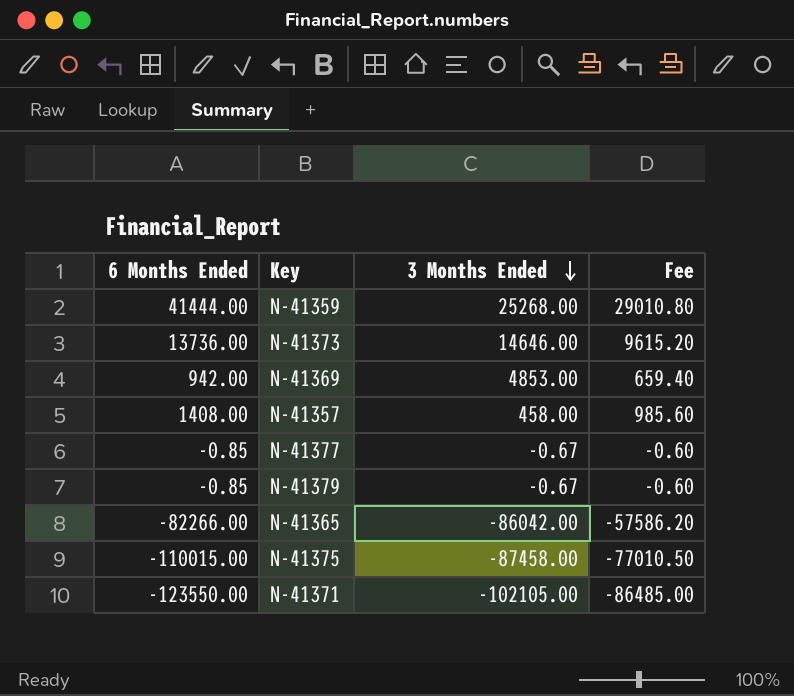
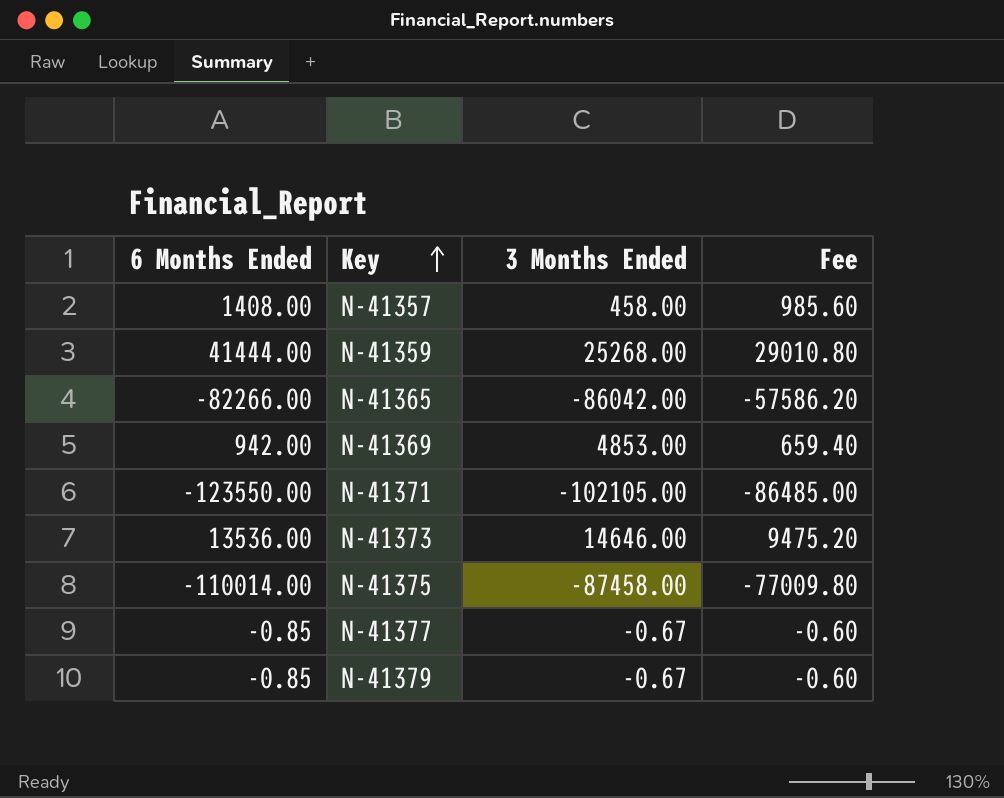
row order: 3 Months Ended descending -> Key ascending
N-41373 | 6 Months Ended: 13736.00 -> 13536.00
N-41373 | Fee: 9615.20 -> 9475.20
N-41375 | 6 Months Ended: -110015.00 -> -110014.00
N-41375 | Fee: -77010.50 -> -77009.80

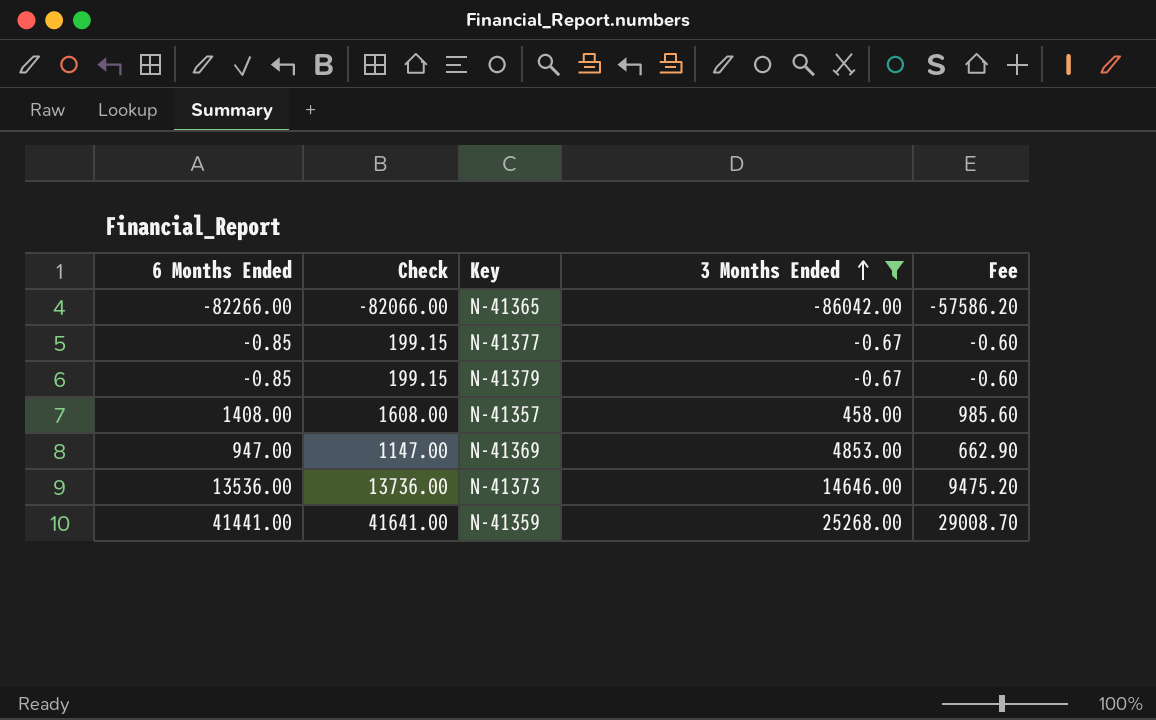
filter: none -> 3 Months Ended >= -86042.00
row order: Key ascending -> 3 Months Ended ascending
column Check | formula: none -> [6 Months Ended] + 200
N-41369 | 6 Months Ended: 942.00 -> 947.00
N-41369 | Fee: 659.40 -> 662.90
N-41359 | 6 Months Ended: 41444.00 -> 41441.00
N-41359 | Fee: 29010.80 -> 29008.70

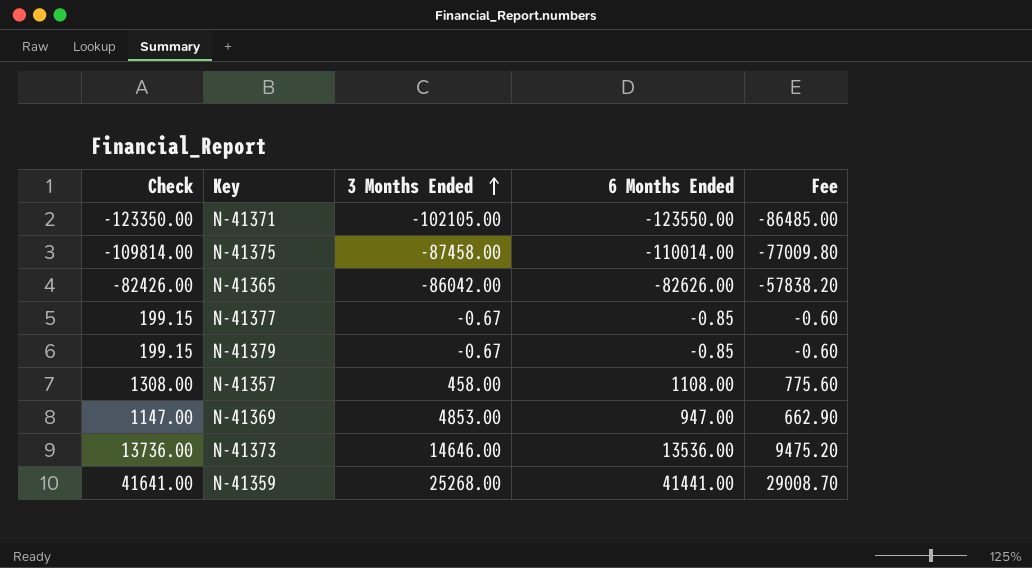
filter: 3 Months Ended >= -86042.00 -> none
column 6 Months Ended | position: 1 -> 4
N-41365 | Check: -82066.00 -> -82426.00
N-41365 | 6 Months Ended: -82266.00 -> -82626.00
N-41365 | Fee: -57586.20 -> -57838.20
N-41357 | Check: 1608.00 -> 1308.00
N-41357 | 6 Months Ended: 1408.00 -> 1108.00
N-41357 | Fee: 985.60 -> 775.60

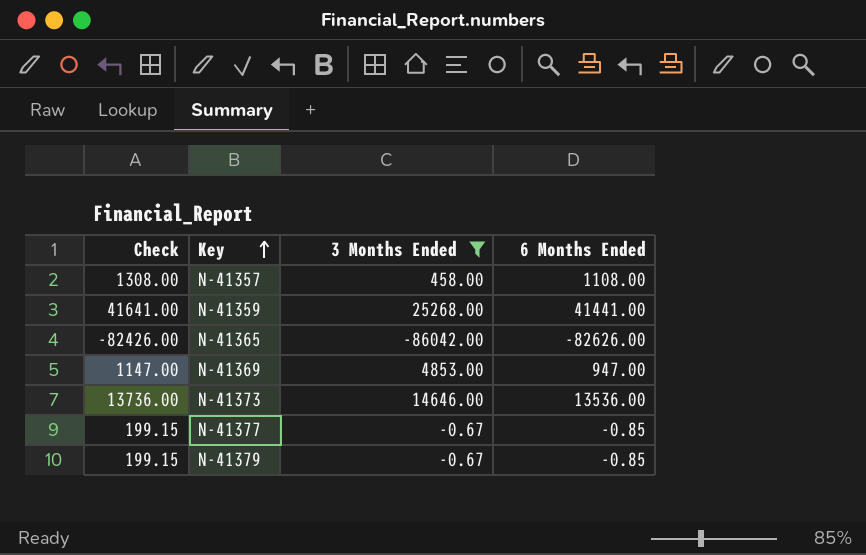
filter: none -> 3 Months Ended >= -86042.00
row order: 3 Months Ended ascending -> Key ascending
column Fee | formula: [6 Months Ended] * 0.7 -> none

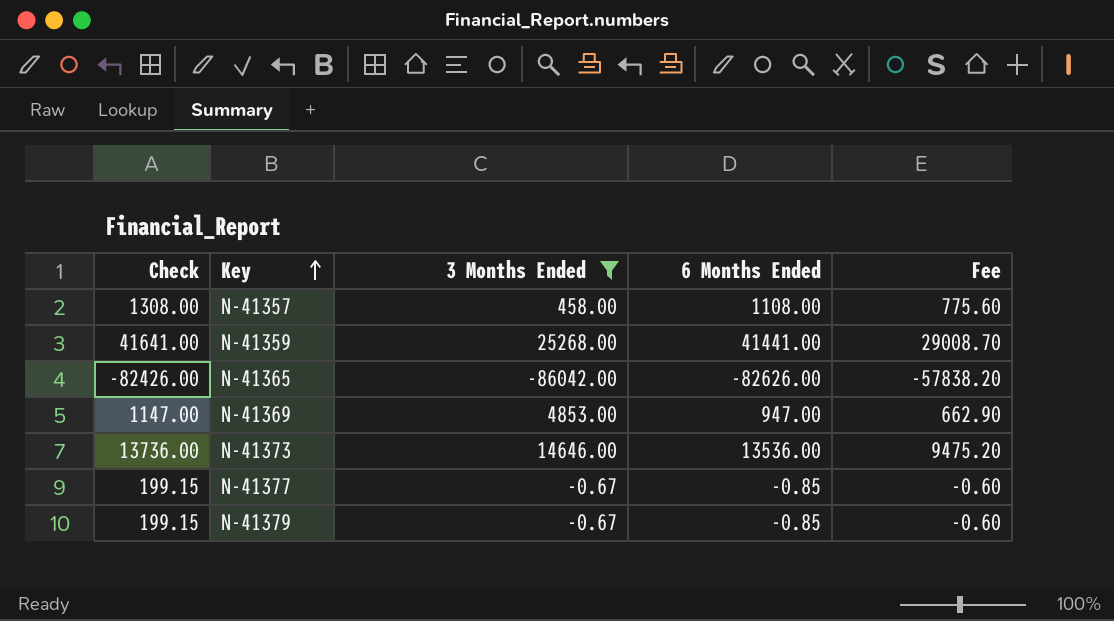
column Fee | formula: none -> [6 Months Ended] * 0.7

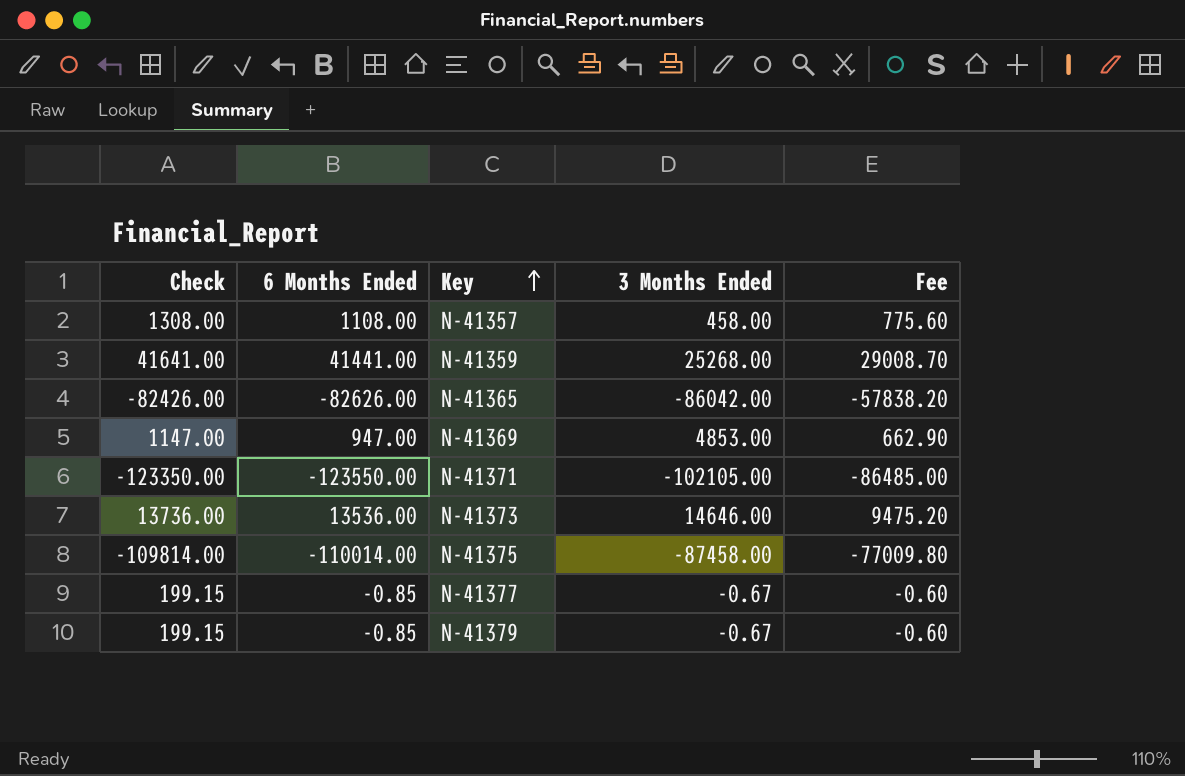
filter: 3 Months Ended >= -86042.00 -> none
column 6 Months Ended | position: 4 -> 2

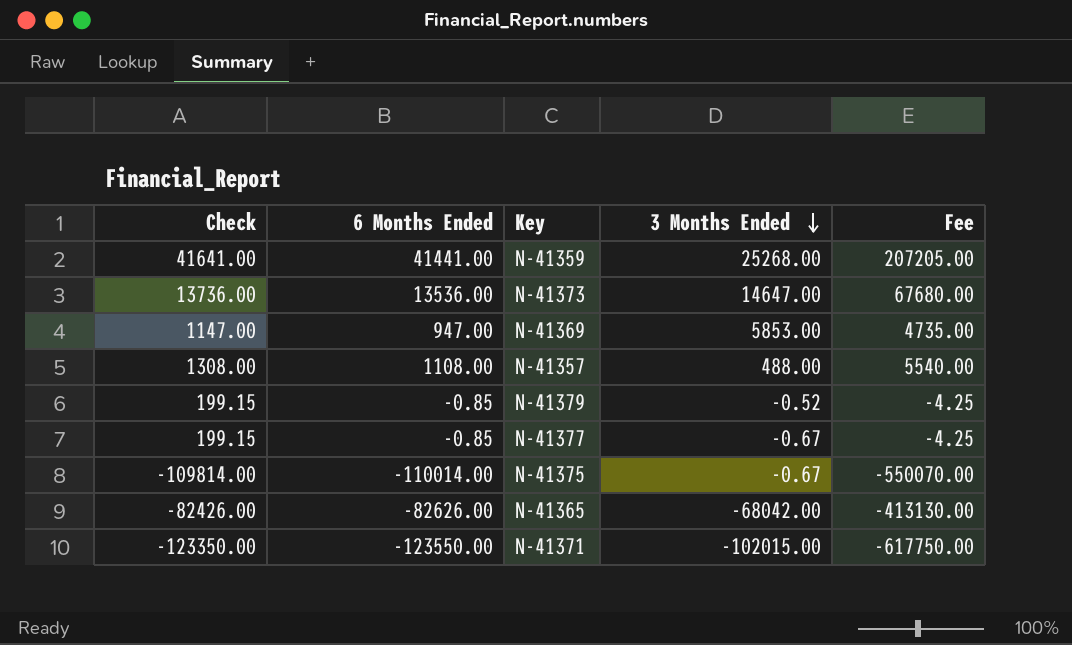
row order: Key ascending -> 3 Months Ended descending
column Fee | formula: [6 Months Ended] * 0.7 -> [6 Months Ended] * 5
N-41373 | 3 Months Ended: 14646.00 -> 14647.00
N-41369 | 3 Months Ended: 4853.00 -> 5853.00
N-41357 | 3 Months Ended: 458.00 -> 488.00
N-41379 | 3 Months Ended: -0.67 -> -0.52
N-41375 | 3 Months Ended: -87458.00 -> -0.67
N-41365 | 3 Months Ended: -86042.00 -> -68042.00
N-41371 | 3 Months Ended: -102105.00 -> -102015.00

